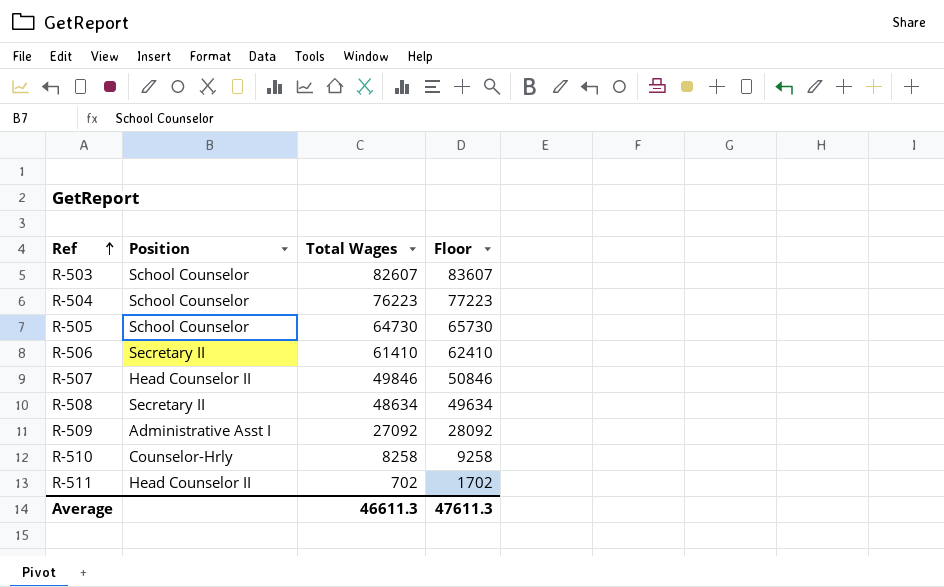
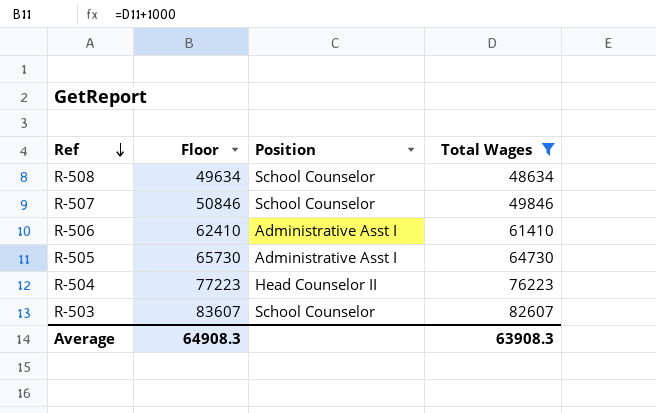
filter: none -> Total Wages >= 48634
row order: Ref ascending -> Ref descending
column Floor | position: 4 -> 2
R-508 | Position: Secretary II -> School Counselor
R-507 | Position: Head Counselor II -> School Counselor
R-506 | Position: Secretary II -> Administrative Asst I
R-505 | Position: School Counselor -> Administrative Asst I
R-504 | Position: School Counselor -> Head Counselor II
Average | Floor: 47611.3 -> 64908.3
Average | Total Wages: 46611.3 -> 63908.3

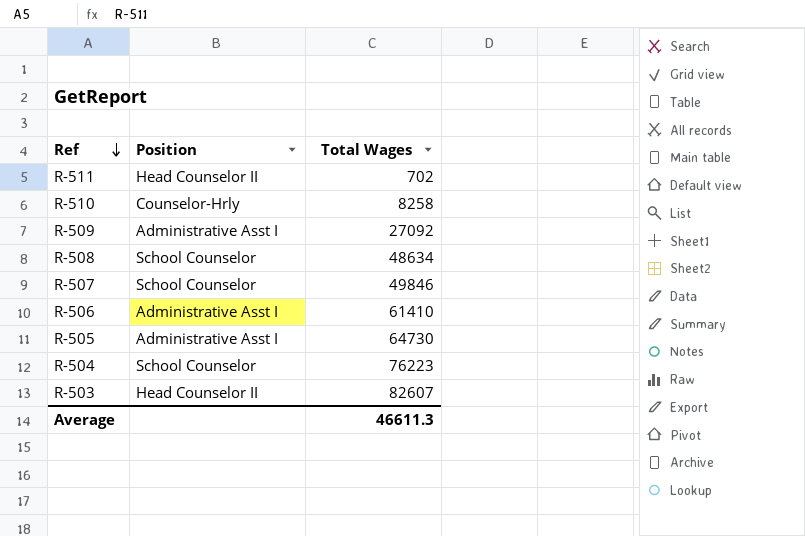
filter: Total Wages >= 48634 -> none
column Floor | formula: [Total Wages] + 1000 -> none
R-504 | Position: Head Counselor II -> School Counselor
R-503 | Position: School Counselor -> Head Counselor II
Average | Total Wages: 63908.3 -> 46611.3

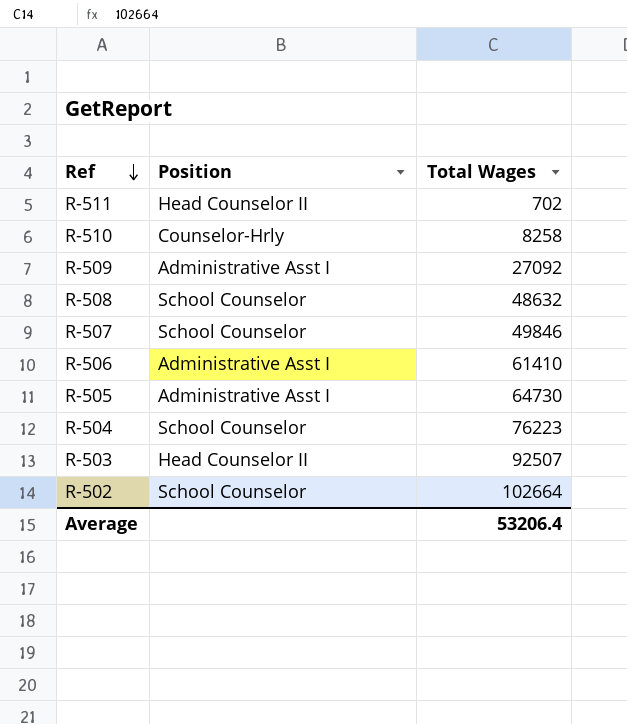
R-508 | Total Wages: 48634 -> 48632
R-503 | Total Wages: 82607 -> 92507
row R-502: none -> School Counselor | 102664
Average | Total Wages: 46611.3 -> 53206.4

